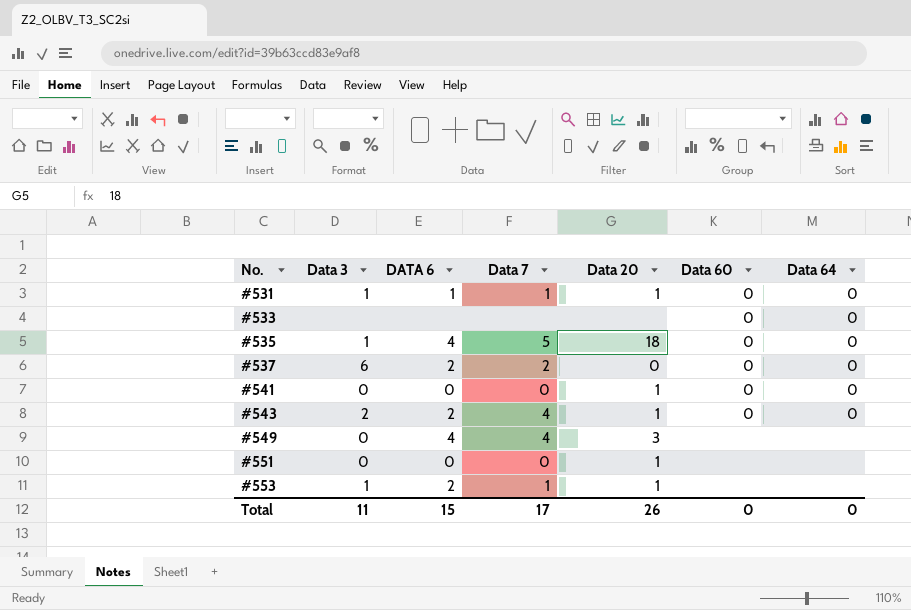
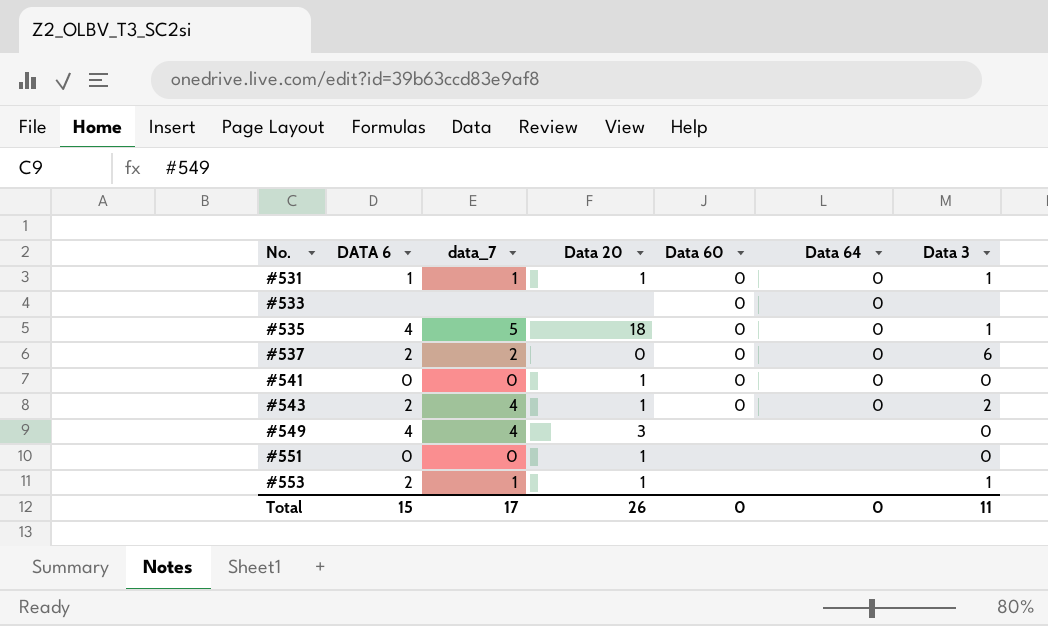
column name: Data 7 -> data_7
column Data 3 | position: 2 -> 7

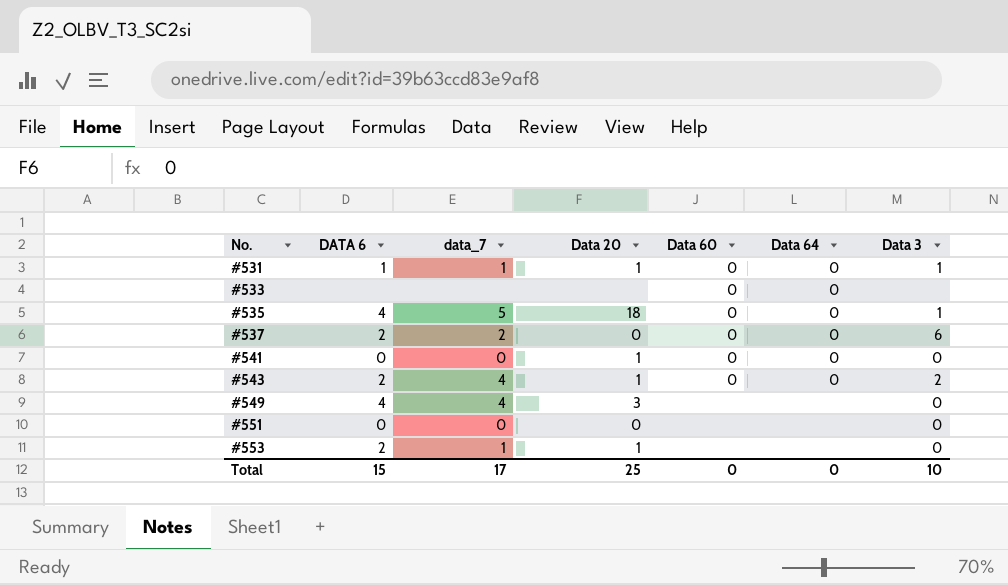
#551 | Data 20: 1 -> 0
#553 | Data 3: 1 -> 0
Total | Data 20: 26 -> 25
Total | Data 3: 11 -> 10

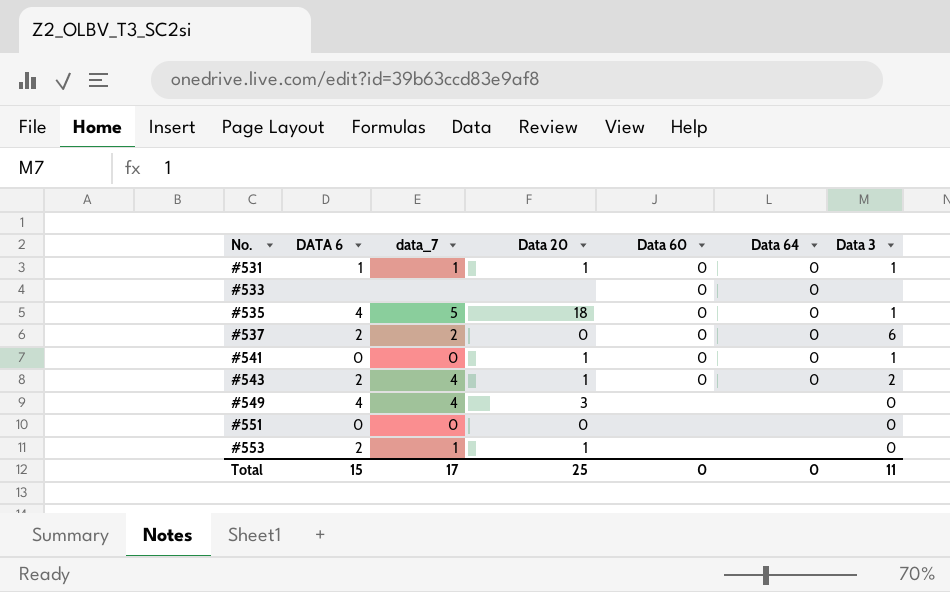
#541 | Data 3: 0 -> 1
Total | Data 3: 10 -> 11

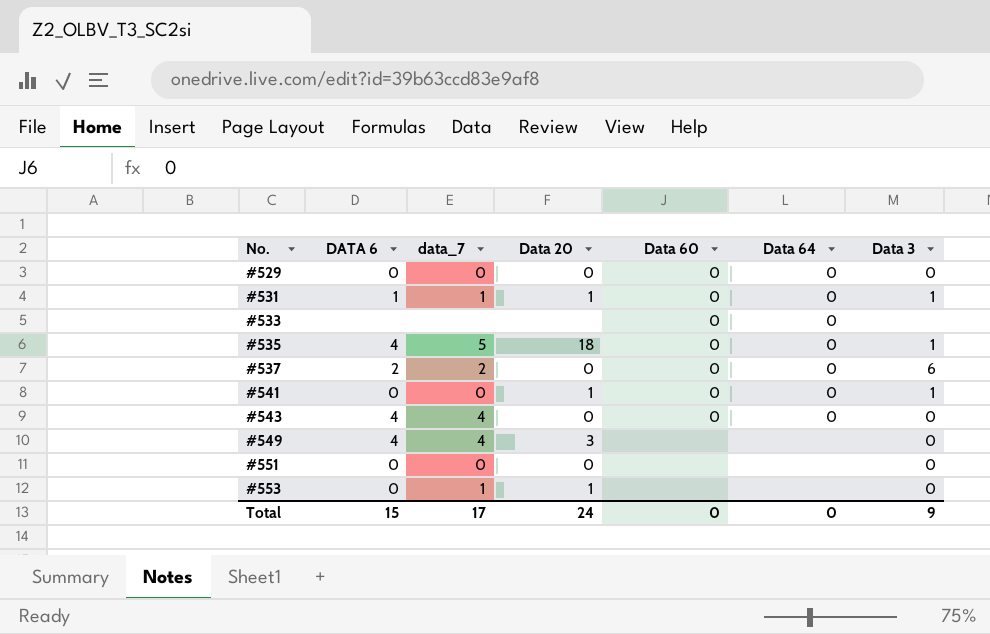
row #529: none -> 0 | 0 | 0 | 0 | 0 | 0
#543 | DATA 6: 2 -> 4
#543 | Data 20: 1 -> 0
#543 | Data 3: 2 -> 0
#553 | DATA 6: 2 -> 0
Total | Data 20: 25 -> 24
Total | Data 3: 11 -> 9

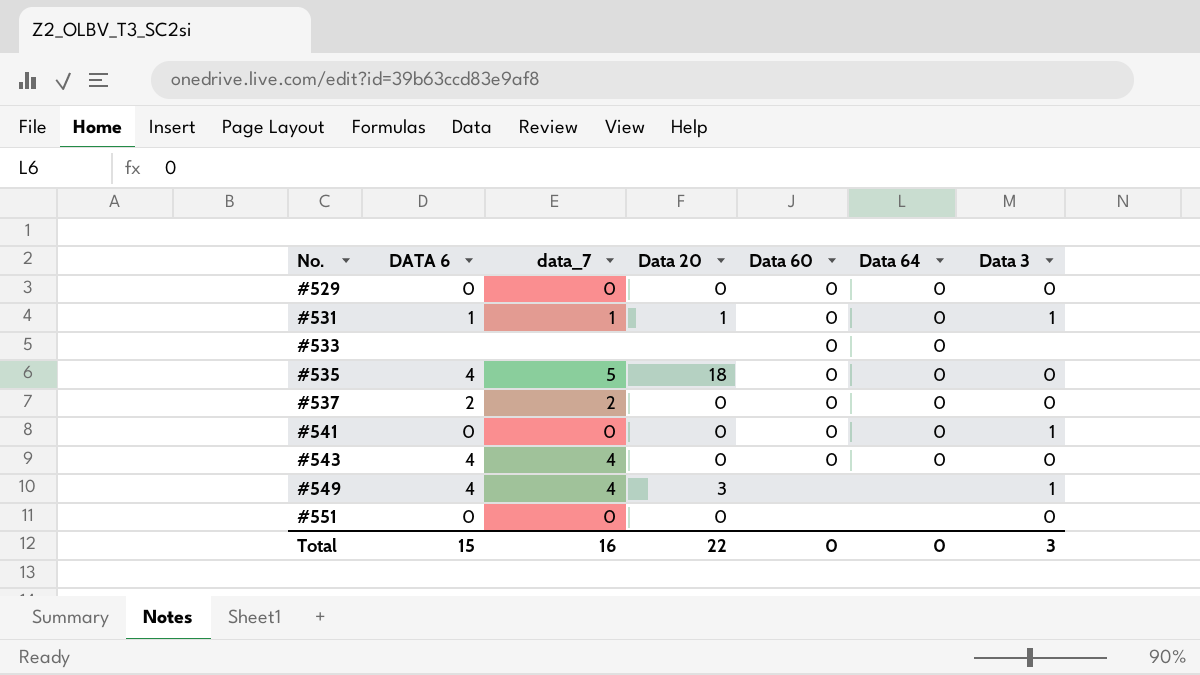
row #553: 0 | 1 | 1 | none | none | 0 -> none
#535 | Data 3: 1 -> 0
#537 | Data 3: 6 -> 0
#541 | Data 20: 1 -> 0
#549 | Data 3: 0 -> 1
Total | data_7: 17 -> 16
Total | Data 20: 24 -> 22
Total | Data 3: 9 -> 3

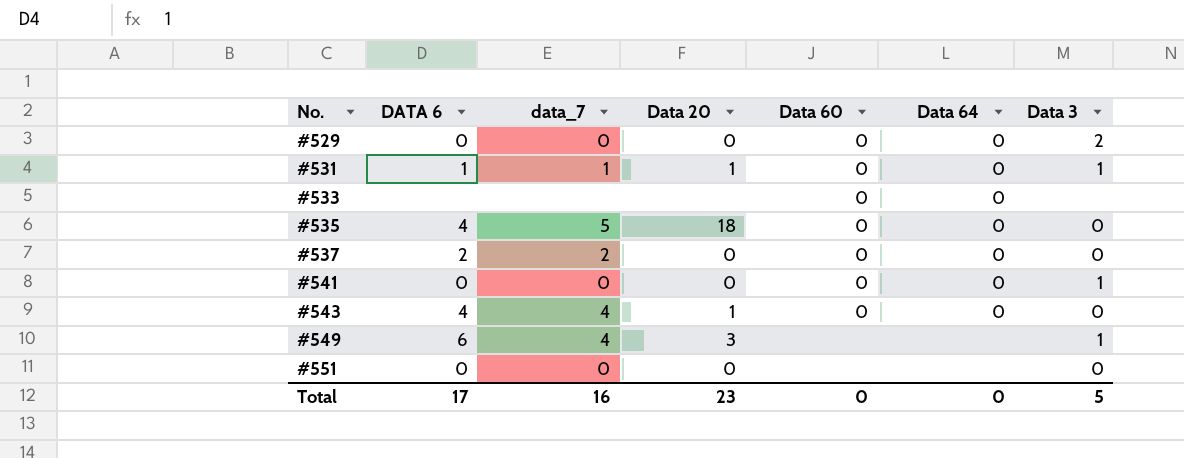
#529 | Data 3: 0 -> 2
#543 | Data 20: 0 -> 1
#549 | DATA 6: 4 -> 6
Total | DATA 6: 15 -> 17
Total | Data 20: 22 -> 23
Total | Data 3: 3 -> 5

